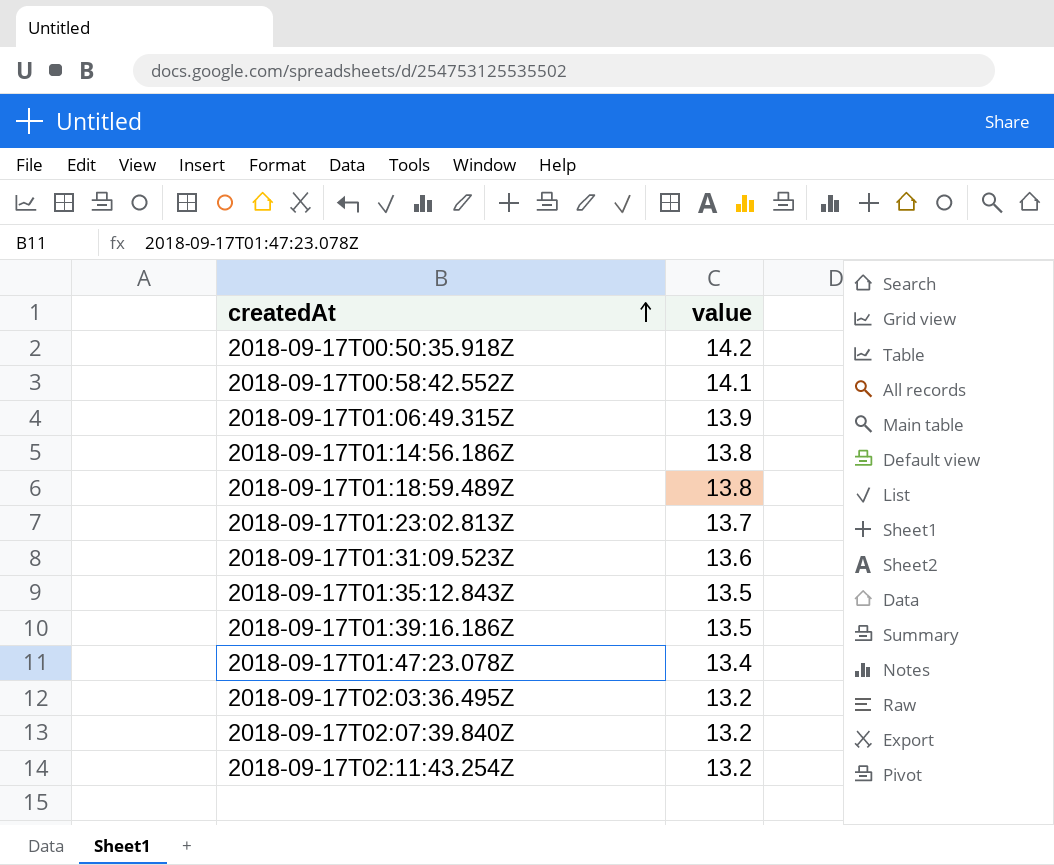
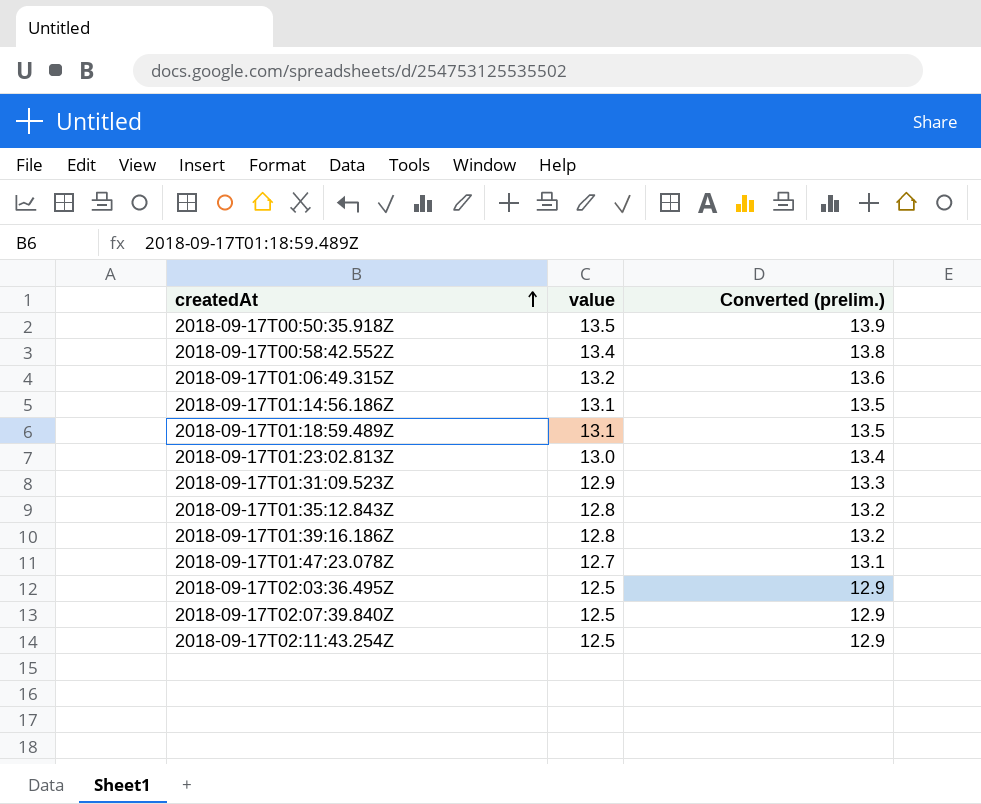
column Converted (prelim.) | formula: none -> [value] * 1.03
2018-09-17T00:50:35.918Z | value: 14.2 -> 13.5
2018-09-17T00:58:42.552Z | value: 14.1 -> 13.4
2018-09-17T01:06:49.315Z | value: 13.9 -> 13.2
2018-09-17T01:14:56.186Z | value: 13.8 -> 13.1
2018-09-17T01:18:59.489Z | value: 13.8 -> 13.1
2018-09-17T01:23:02.813Z | value: 13.7 -> 13.0
2018-09-17T01:31:09.523Z | value: 13.6 -> 12.9
2018-09-17T01:35:12.843Z | value: 13.5 -> 12.8
2018-09-17T01:39:16.186Z | value: 13.5 -> 12.8
2018-09-17T01:47:23.078Z | value: 13.4 -> 12.7
2018-09-17T02:03:36.495Z | value: 13.2 -> 12.5
2018-09-17T02:07:39.840Z | value: 13.2 -> 12.5
2018-09-17T02:11:43.254Z | value: 13.2 -> 12.5

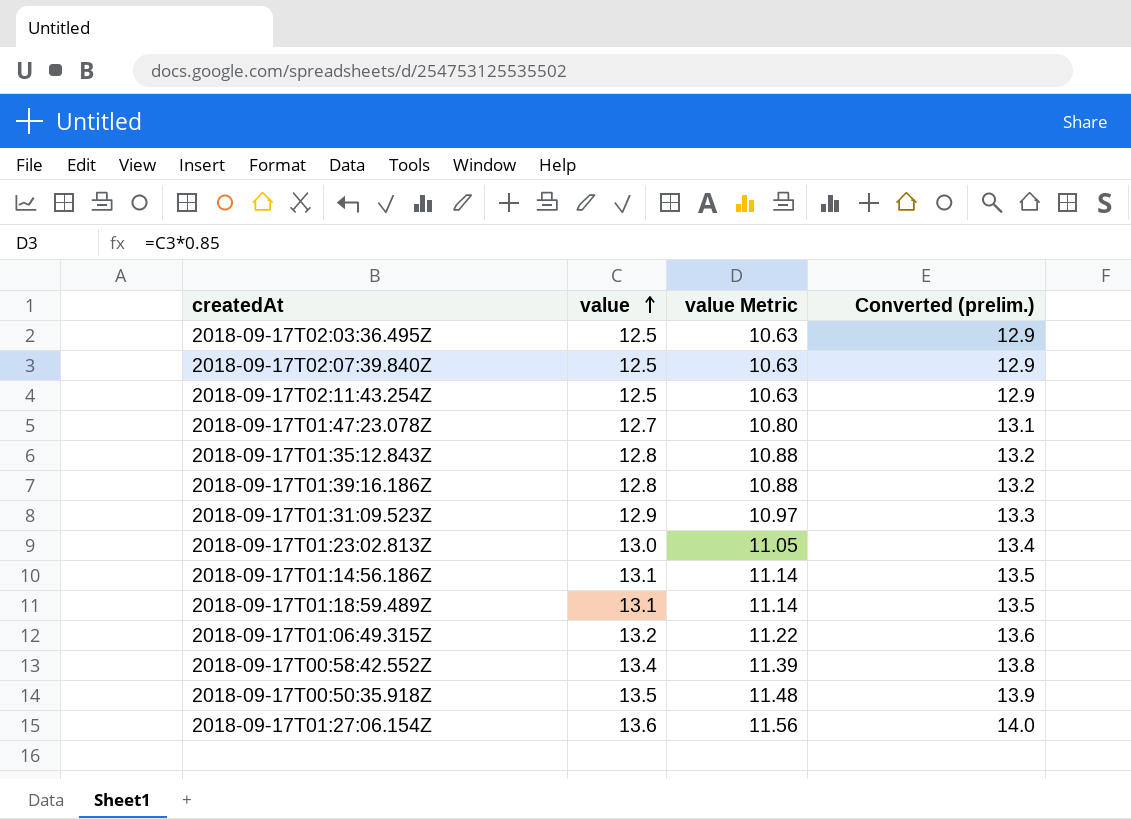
row order: createdAt ascending -> value ascending
column value Metric | formula: none -> [value] * 0.85
row 2018-09-17T01:27:06.154Z: none -> 13.6 | 11.56 | 14.0

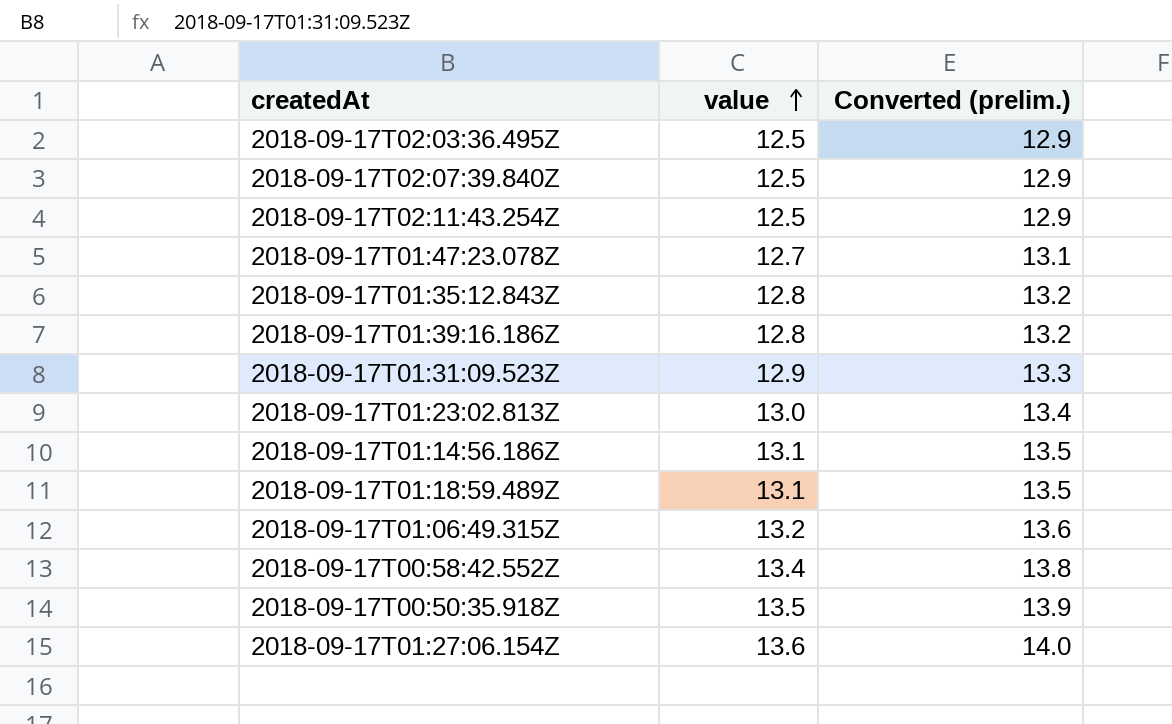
column value Metric | formula: [value] * 0.85 -> none

